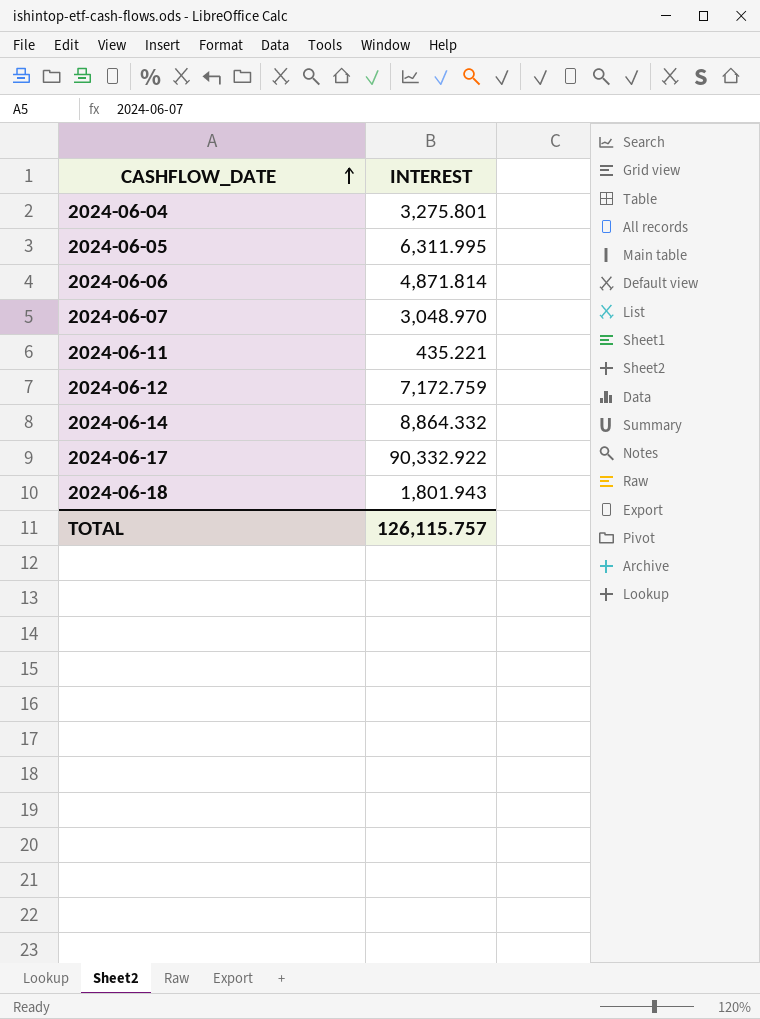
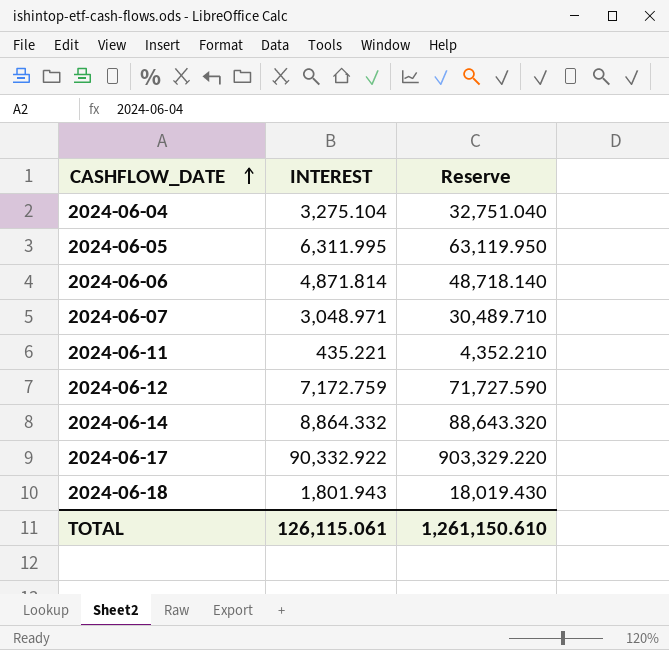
column Reserve | formula: none -> [INTEREST] * 10
2024-06-04 | INTEREST: 3,275.801 -> 3,275.104
2024-06-07 | INTEREST: 3,048.970 -> 3,048.971
TOTAL | INTEREST: 126,115.757 -> 126,115.061

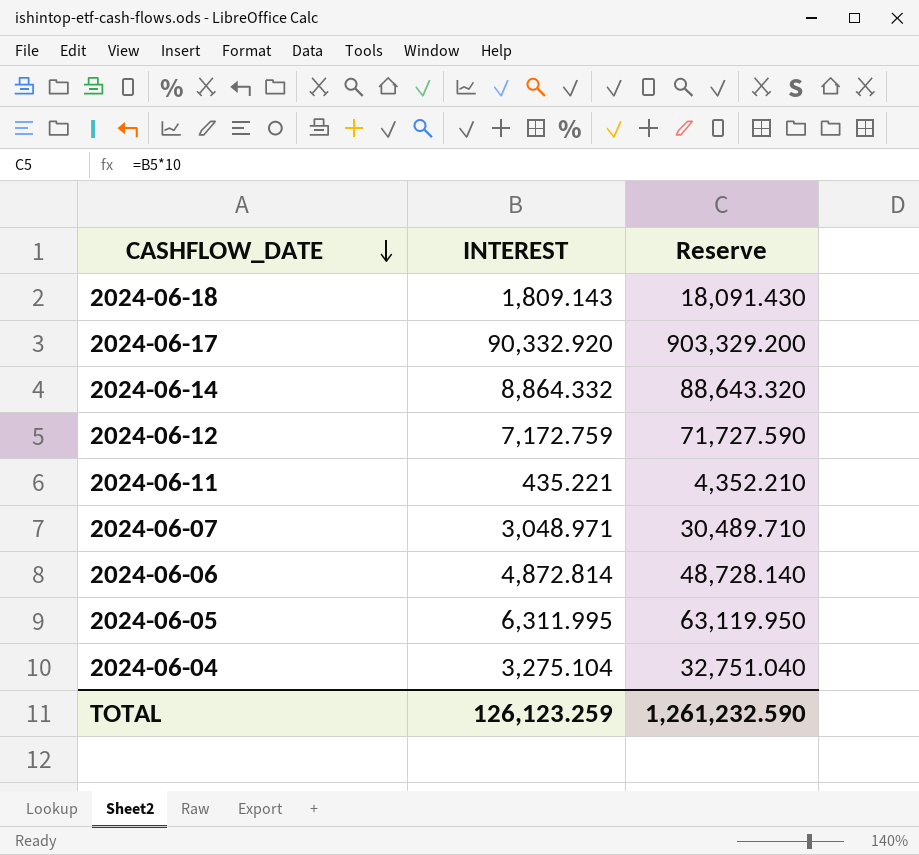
row order: CASHFLOW_DATE ascending -> CASHFLOW_DATE descending
2024-06-18 | INTEREST: 1,801.943 -> 1,809.143
2024-06-18 | Reserve: 18,019.430 -> 18,091.430
2024-06-17 | INTEREST: 90,332.922 -> 90,332.920
2024-06-17 | Reserve: 903,329.220 -> 903,329.200
2024-06-06 | INTEREST: 4,871.814 -> 4,872.814
2024-06-06 | Reserve: 48,718.140 -> 48,728.140
TOTAL | INTEREST: 126,115.061 -> 126,123.259
TOTAL | Reserve: 1,261,150.610 -> 1,261,232.590

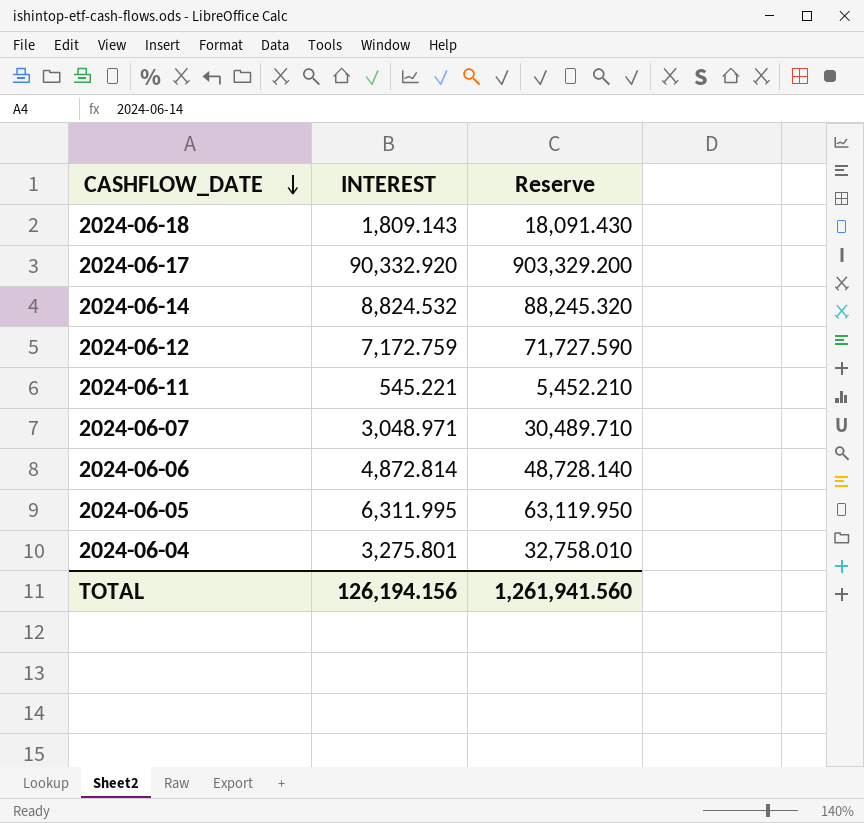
2024-06-14 | INTEREST: 8,864.332 -> 8,824.532
2024-06-14 | Reserve: 88,643.320 -> 88,245.320
2024-06-11 | INTEREST: 435.221 -> 545.221
2024-06-11 | Reserve: 4,352.210 -> 5,452.210
2024-06-04 | INTEREST: 3,275.104 -> 3,275.801
2024-06-04 | Reserve: 32,751.040 -> 32,758.010
TOTAL | INTEREST: 126,123.259 -> 126,194.156
TOTAL | Reserve: 1,261,232.590 -> 1,261,941.560

